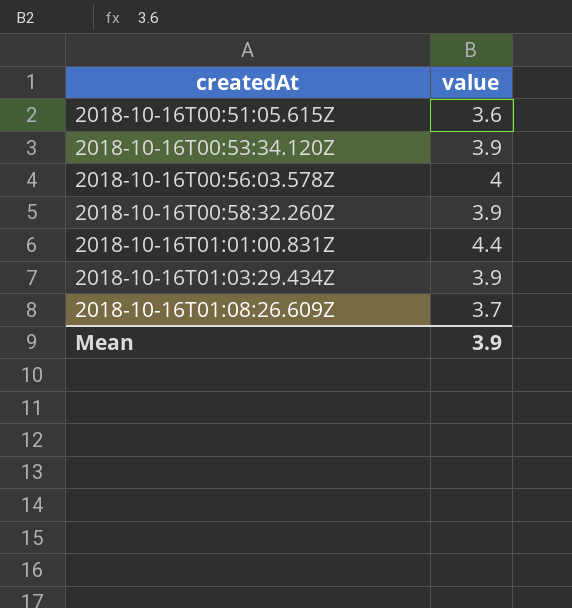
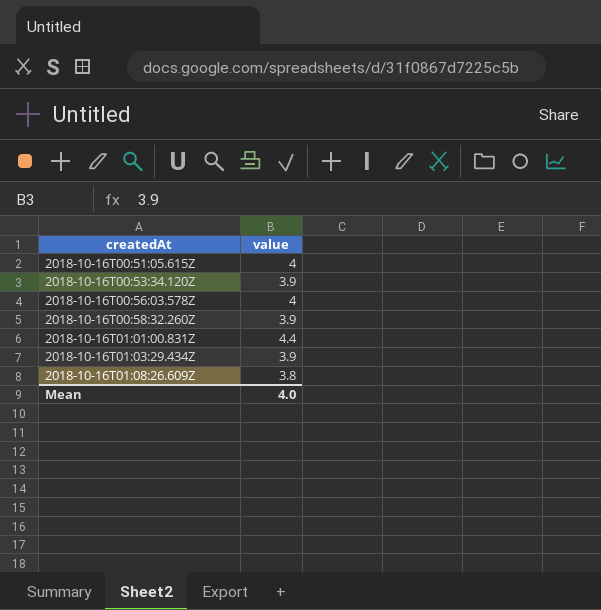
2018-10-16T00:51:05.615Z | value: 3.6 -> 4
2018-10-16T01:08:26.609Z | value: 3.7 -> 3.8
Mean | value: 3.9 -> 4.0

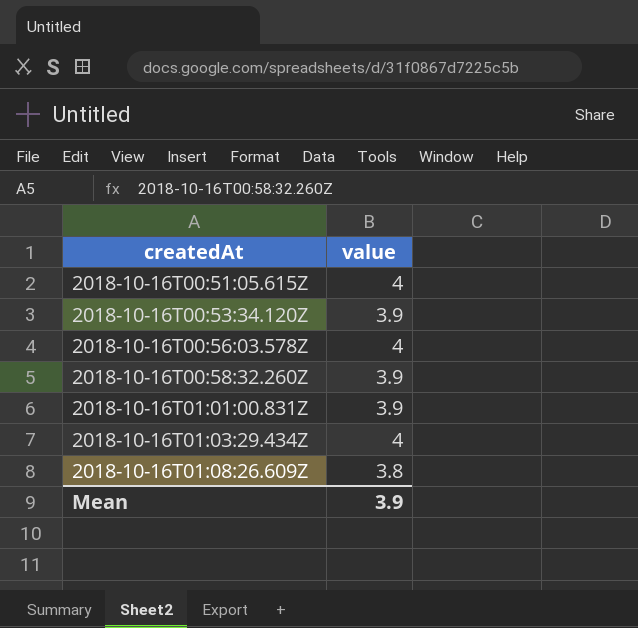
2018-10-16T01:01:00.831Z | value: 4.4 -> 3.9
2018-10-16T01:03:29.434Z | value: 3.9 -> 4
Mean | value: 4.0 -> 3.9

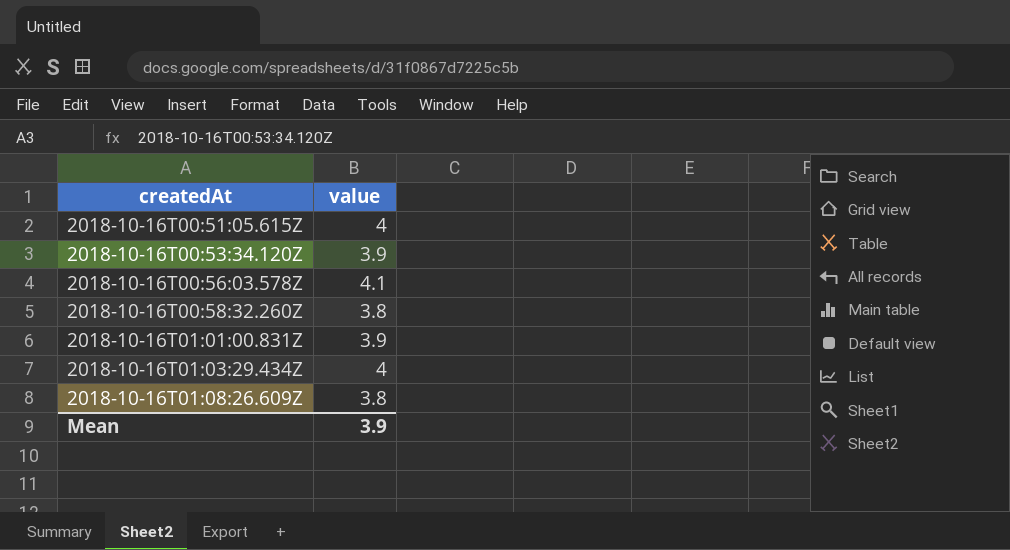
2018-10-16T00:56:03.578Z | value: 4 -> 4.1
2018-10-16T00:58:32.260Z | value: 3.9 -> 3.8

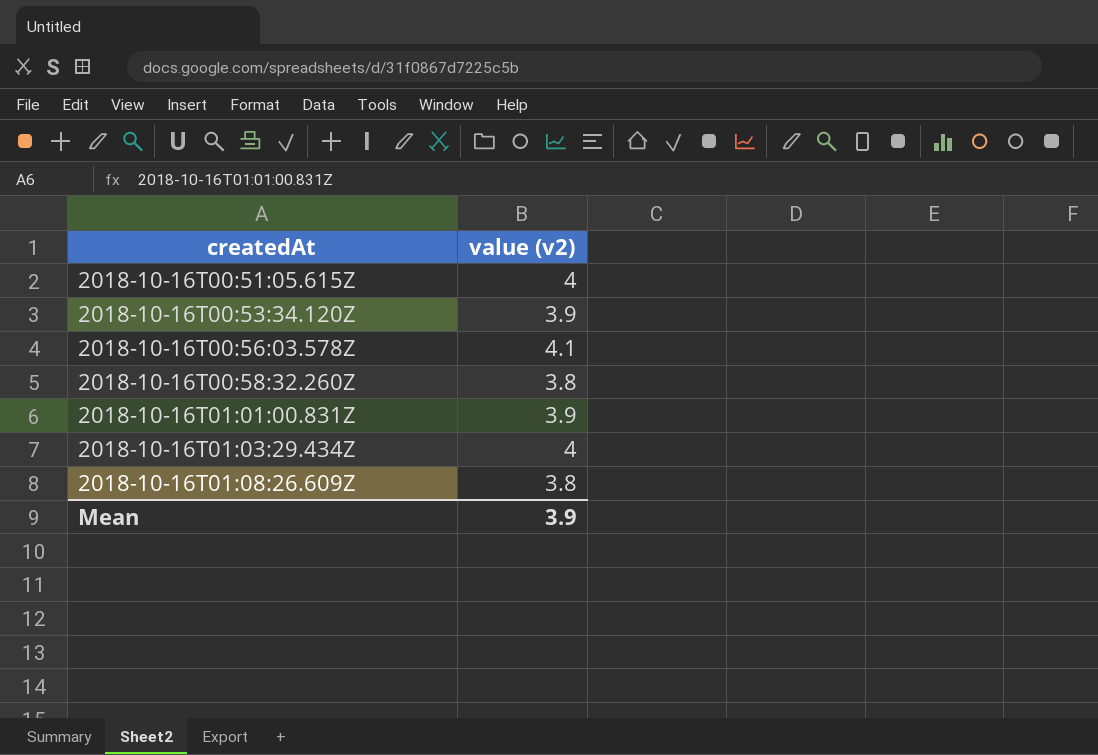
column name: value -> value (v2)

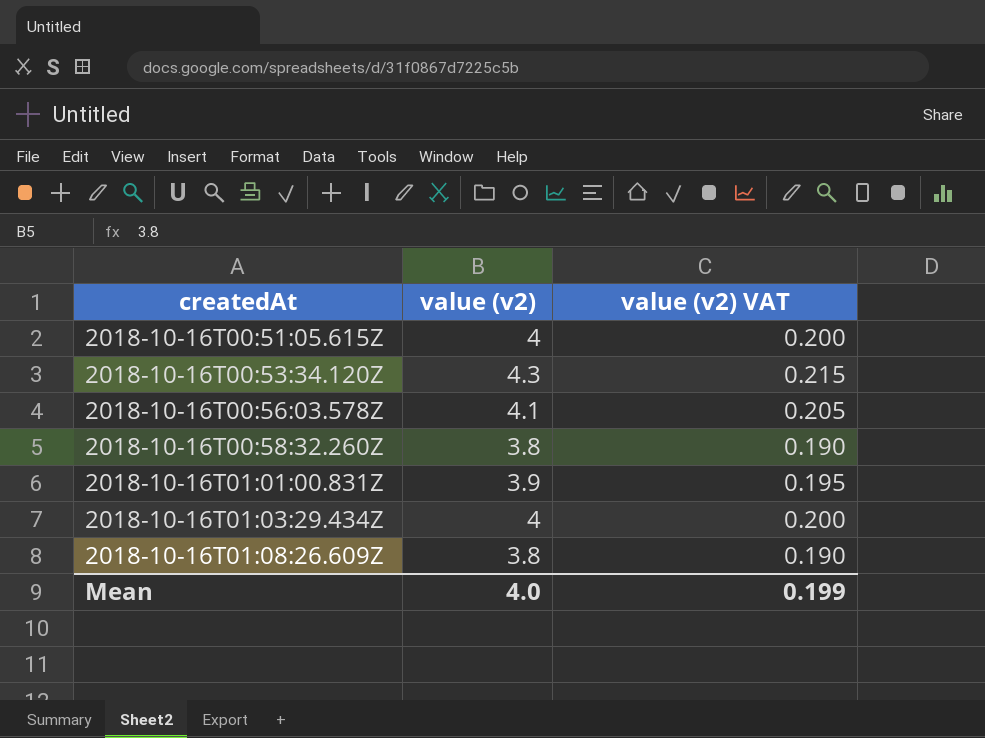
column value (v2) VAT | formula: none -> [value (v2)] * 0.05
2018-10-16T00:53:34.120Z | value (v2): 3.9 -> 4.3
Mean | value (v2): 3.9 -> 4.0

